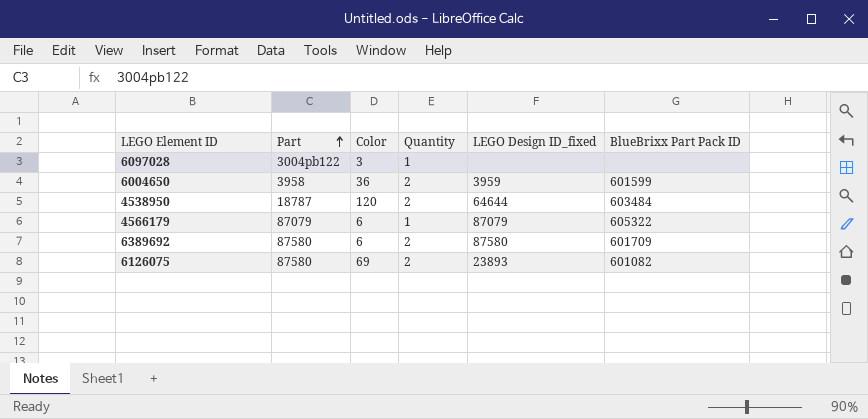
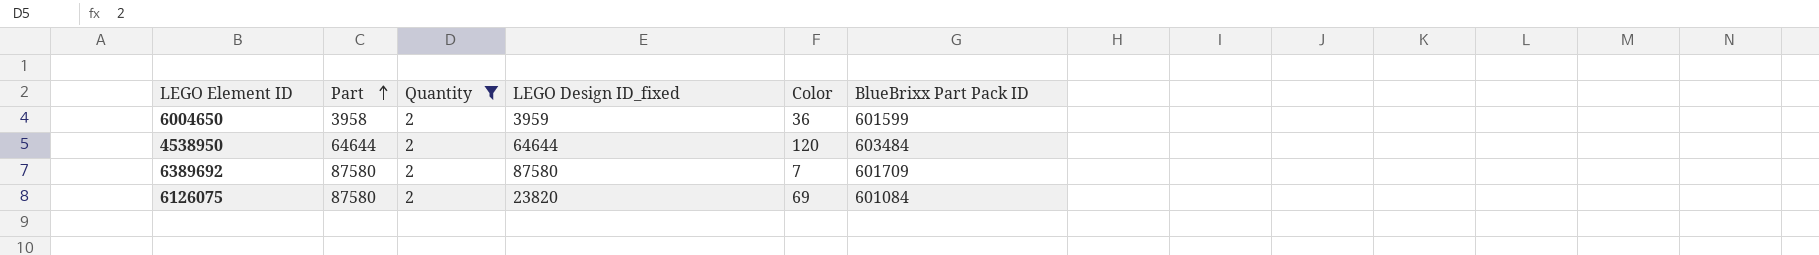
filter: none -> Quantity = 2
column Color | position: 3 -> 5
4538950 | Part: 18787 -> 64644
6389692 | Color: 6 -> 7
6126075 | LEGO Design ID_fixed: 23893 -> 23820
6126075 | BlueBrixx Part Pack ID: 601082 -> 601084

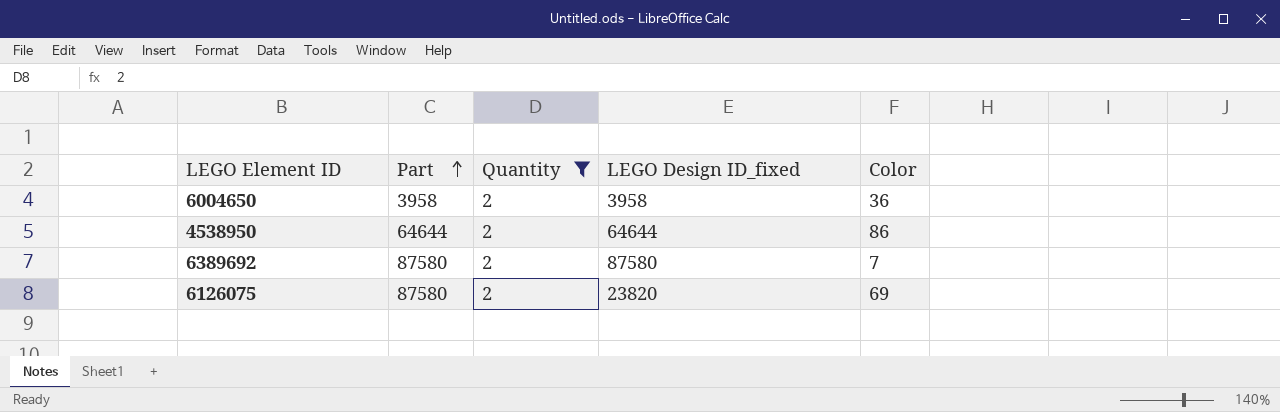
column BlueBrixx Part Pack ID | position: 6 -> none
6004650 | LEGO Design ID_fixed: 3959 -> 3958
4538950 | Color: 120 -> 86

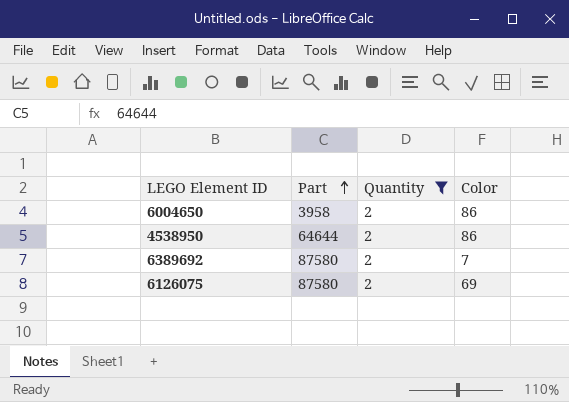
column LEGO Design ID_fixed | position: 4 -> none
6004650 | Color: 36 -> 86

